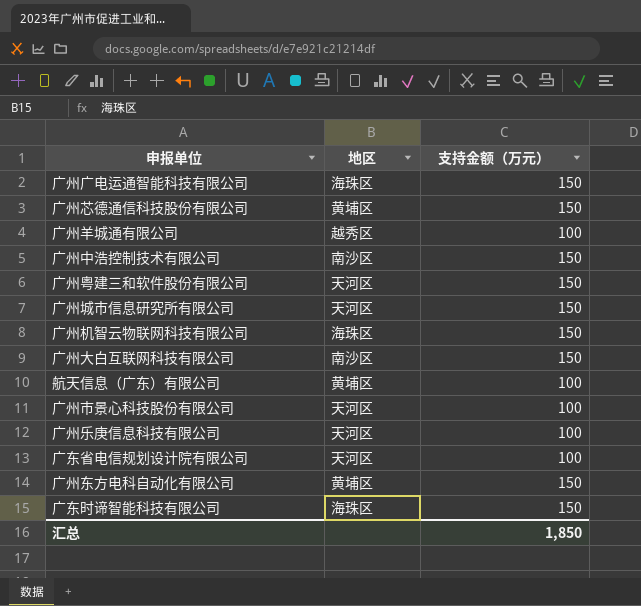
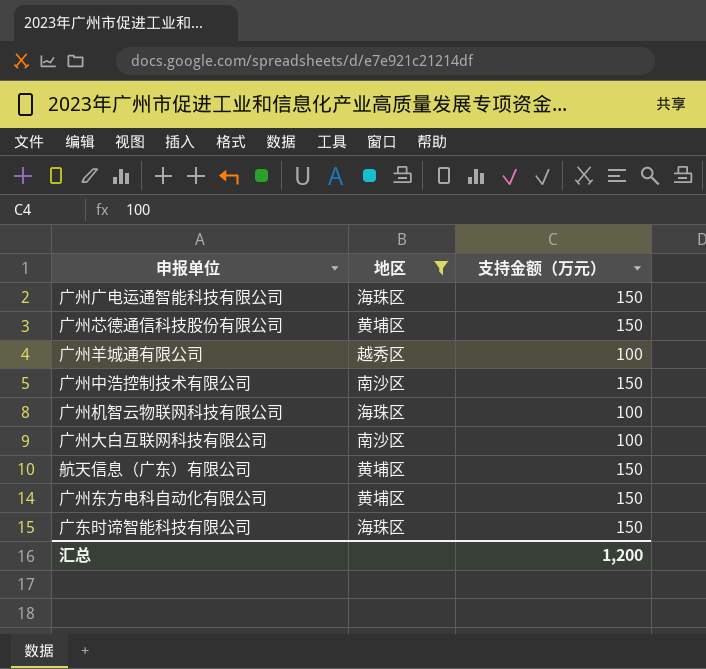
filter: none -> 地区 != 天河区
广州机智云物联网科技有限公司 | 支持金额（万元）: 150 -> 100
广州大白互联网科技有限公司 | 支持金额（万元）: 150 -> 100
航天信息（广东）有限公司 | 支持金额（万元）: 100 -> 150
汇总 | 支持金额（万元）: 1,850 -> 1,200

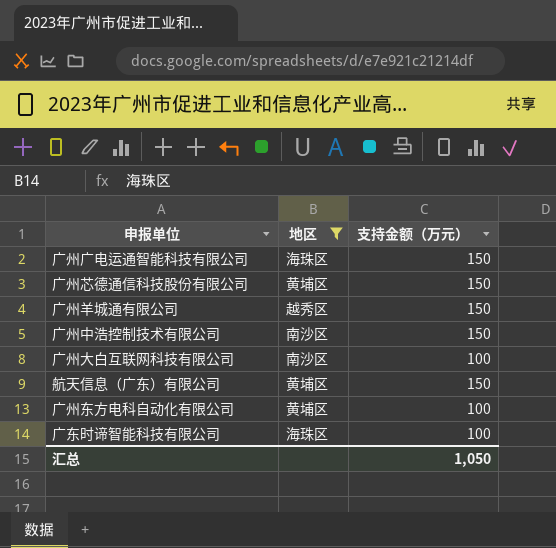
row 广州机智云物联网科技有限公司: 海珠区 | 100 -> none
广州羊城通有限公司 | 支持金额（万元）: 100 -> 150
广州东方电科自动化有限公司 | 支持金额（万元）: 150 -> 100
广东时谛智能科技有限公司 | 支持金额（万元）: 150 -> 100
汇总 | 支持金额（万元）: 1,200 -> 1,050

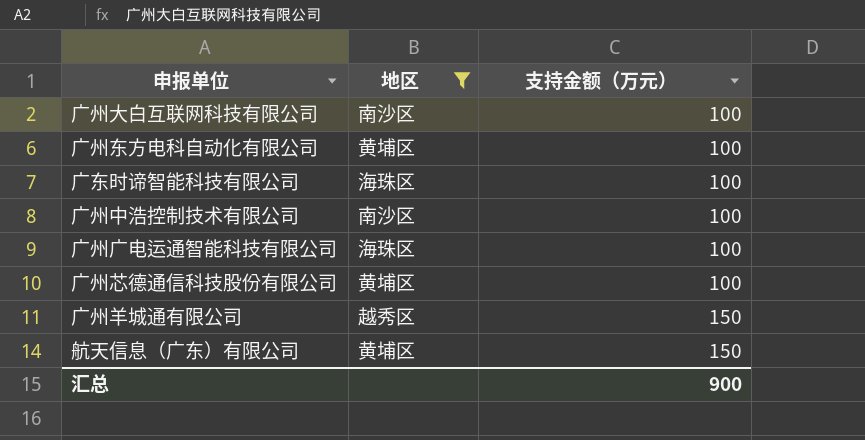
row order: none -> 支持金额（万元） ascending
广州中浩控制技术有限公司 | 支持金额（万元）: 150 -> 100
广州广电运通智能科技有限公司 | 支持金额（万元）: 150 -> 100
广州芯德通信科技股份有限公司 | 支持金额（万元）: 150 -> 100
汇总 | 支持金额（万元）: 1,050 -> 900

